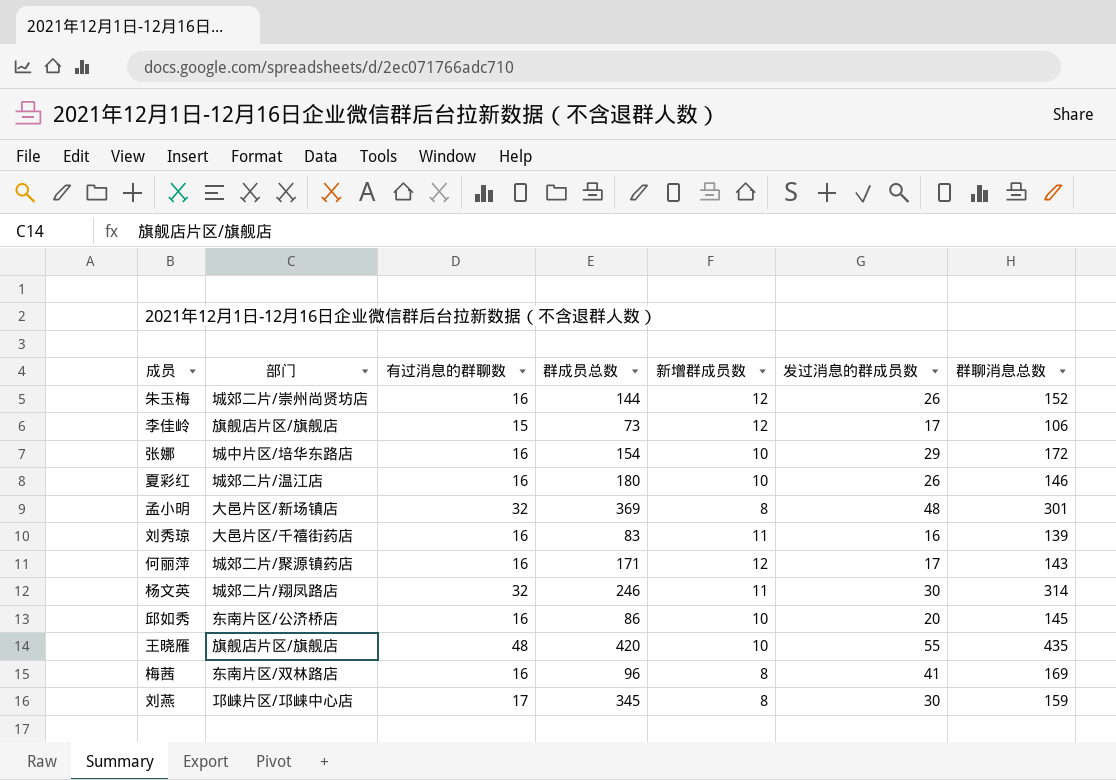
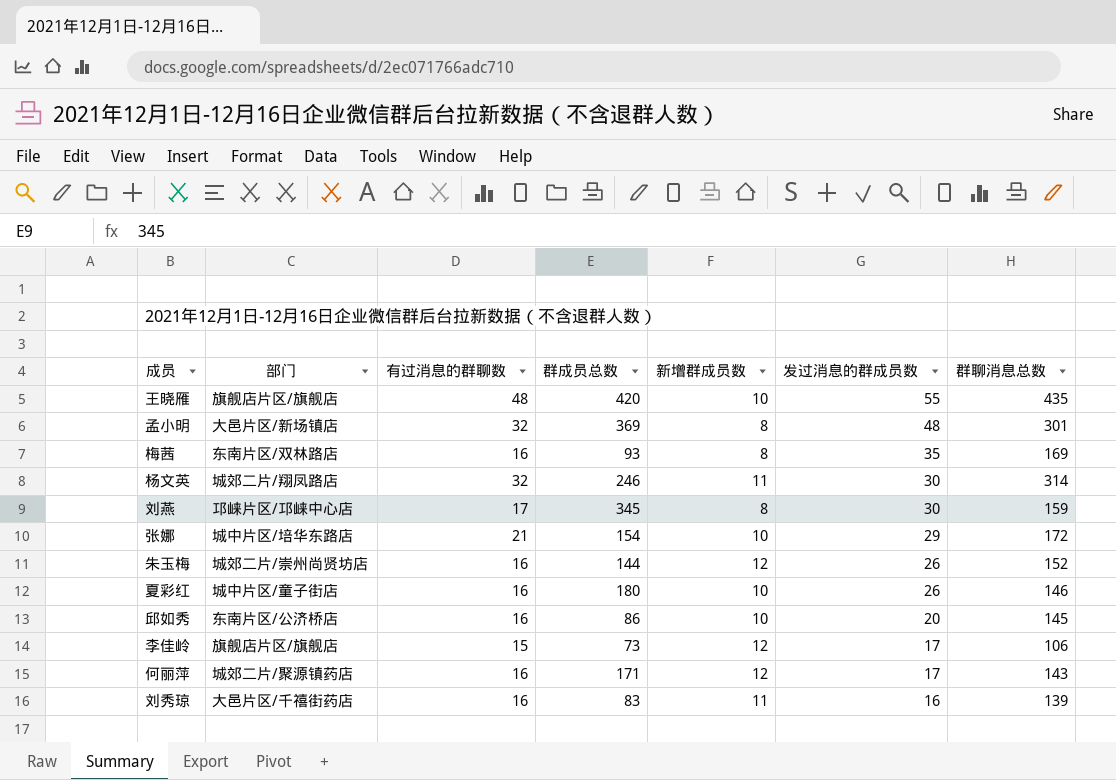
row order: none -> 发过消息的群成员数 descending
梅茜 | 群成员总数: 96 -> 93
梅茜 | 发过消息的群成员数: 41 -> 35
张娜 | 有过消息的群聊数: 16 -> 21
夏彩红 | 部门: 城郊二片/温江店 -> 城中片区/童子街店

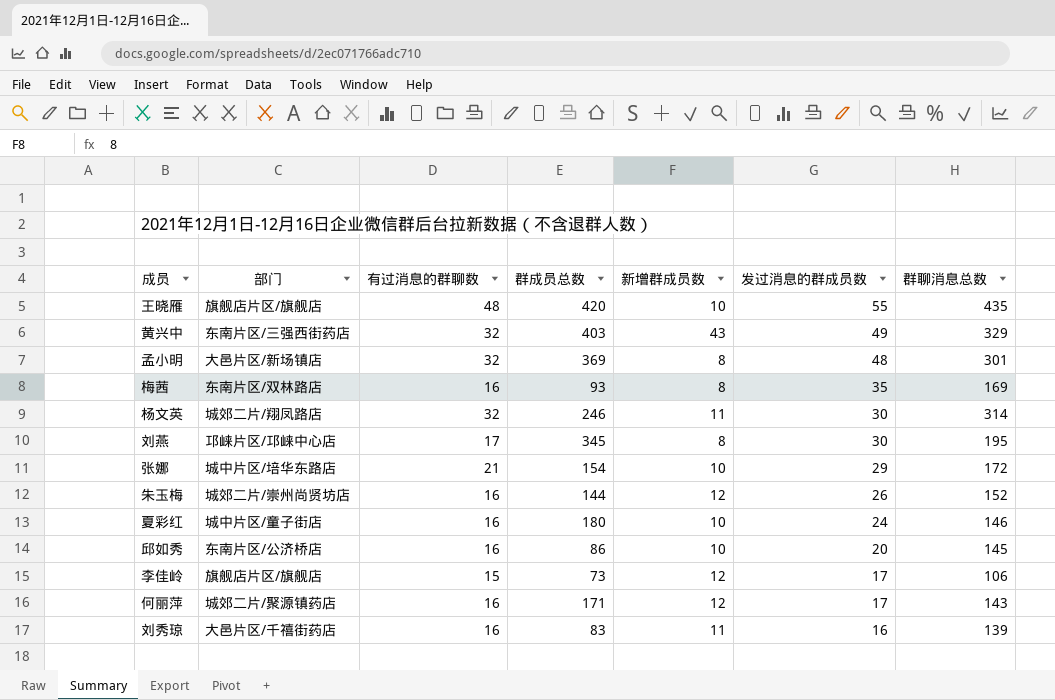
row 黄兴中: none -> 东南片区/三强西街药店 | 32 | 403 | 43 | 49 | 329
刘燕 | 群聊消息总数: 159 -> 195
夏彩红 | 发过消息的群成员数: 26 -> 24

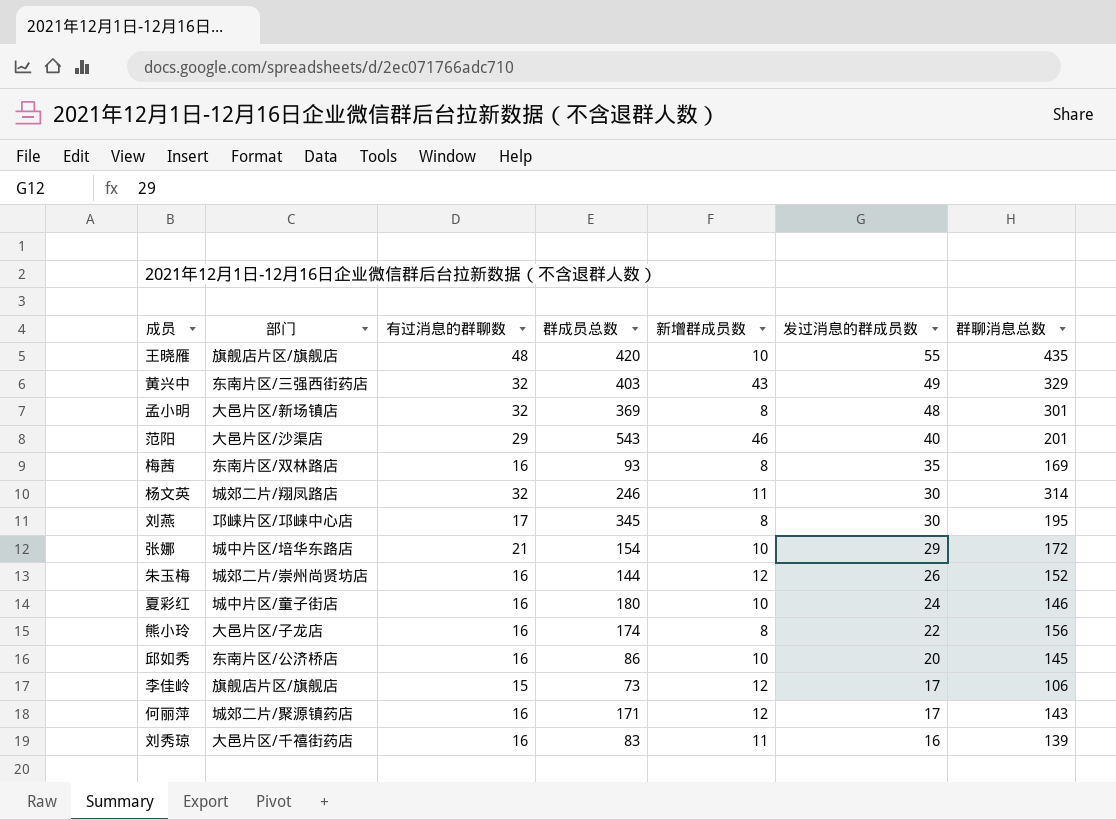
row 范阳: none -> 大邑片区/沙渠店 | 29 | 543 | 46 | 40 | 201
row 熊小玲: none -> 大邑片区/子龙店 | 16 | 174 | 8 | 22 | 156

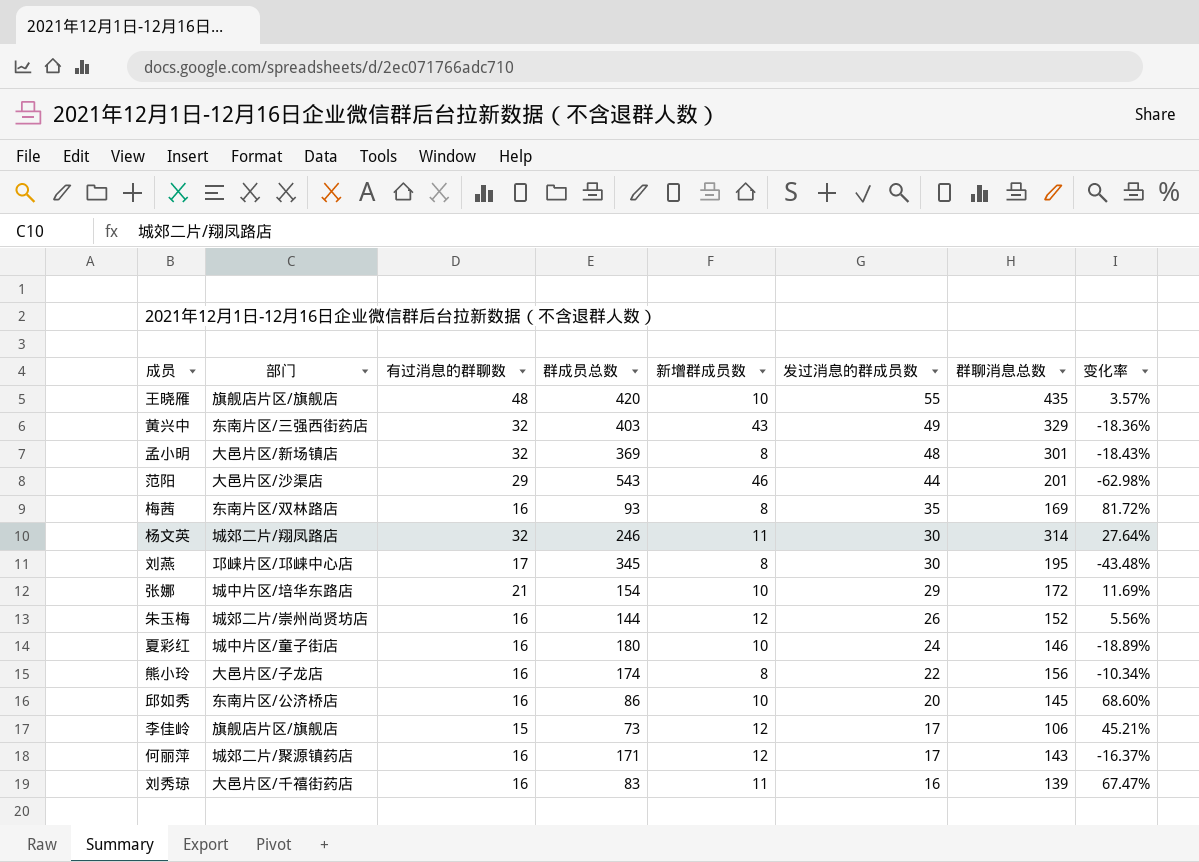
column 变化率 | formula: none -> ([群聊消息总数] - [群成员总数]) / [群成员总数]
范阳 | 发过消息的群成员数: 40 -> 44

